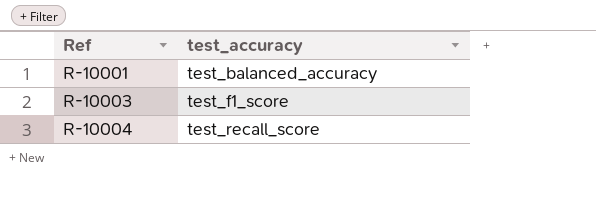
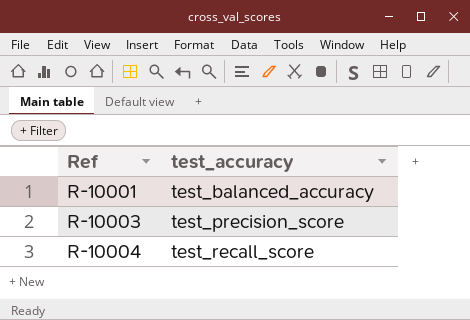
R-10003 | test_accuracy: test_f1_score -> test_precision_score

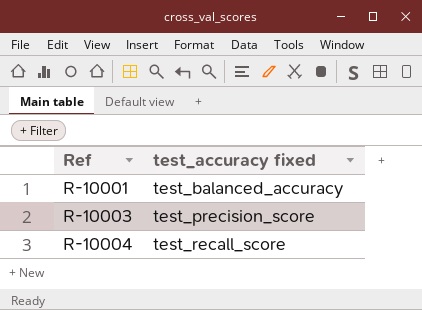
column name: test_accuracy -> test_accuracy fixed

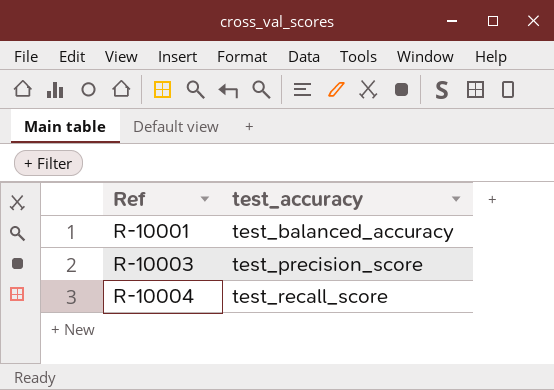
column name: test_accuracy fixed -> test_accuracy

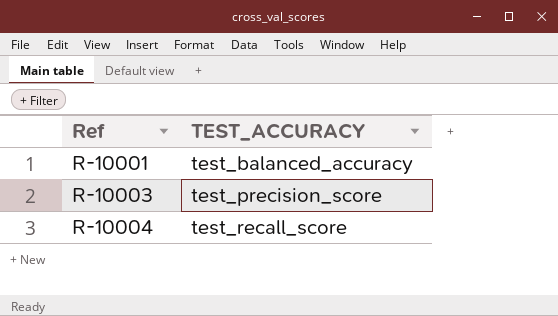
column name: test_accuracy -> TEST_ACCURACY

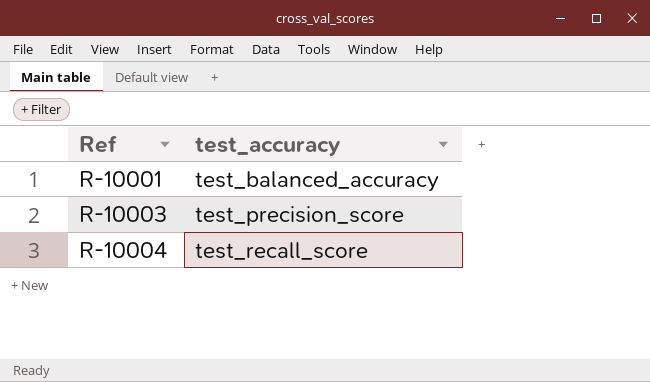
column name: TEST_ACCURACY -> test_accuracy

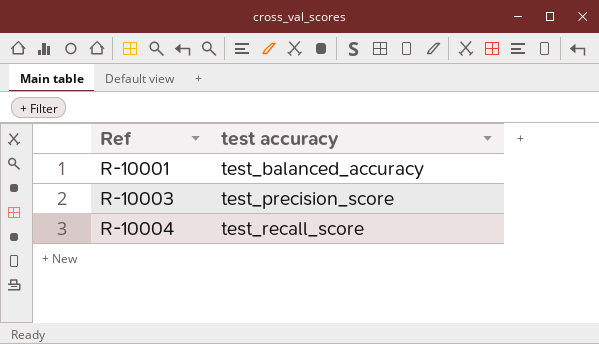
column name: test_accuracy -> test accuracy

